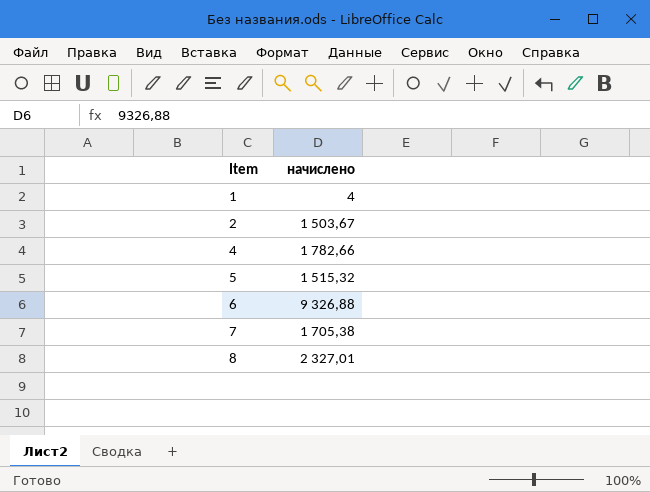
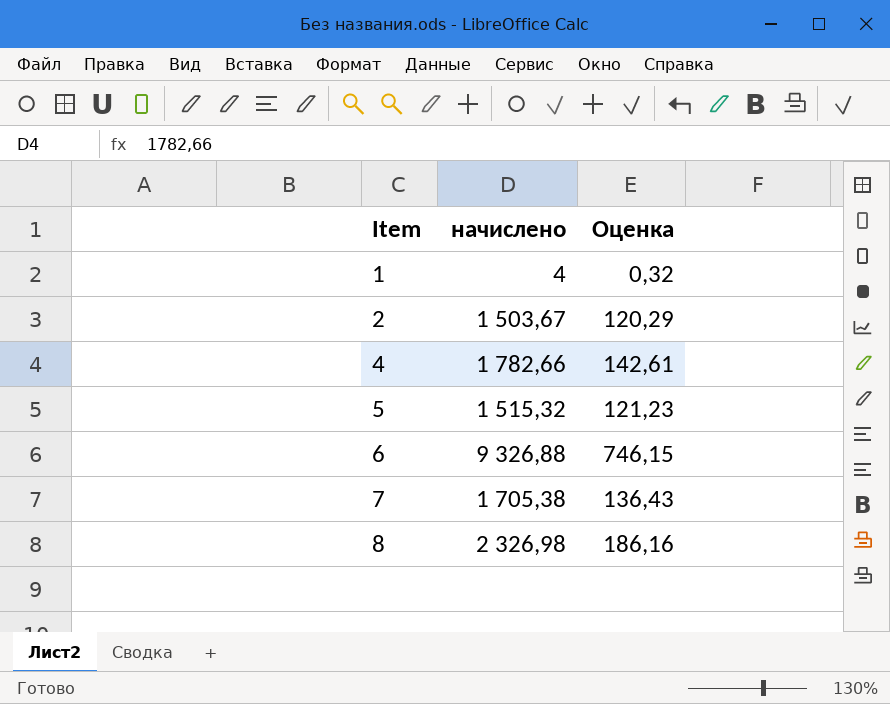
column Оценка | formula: none -> [начислено] * 0,08
8 | начислено: 2 327,01 -> 2 326,98

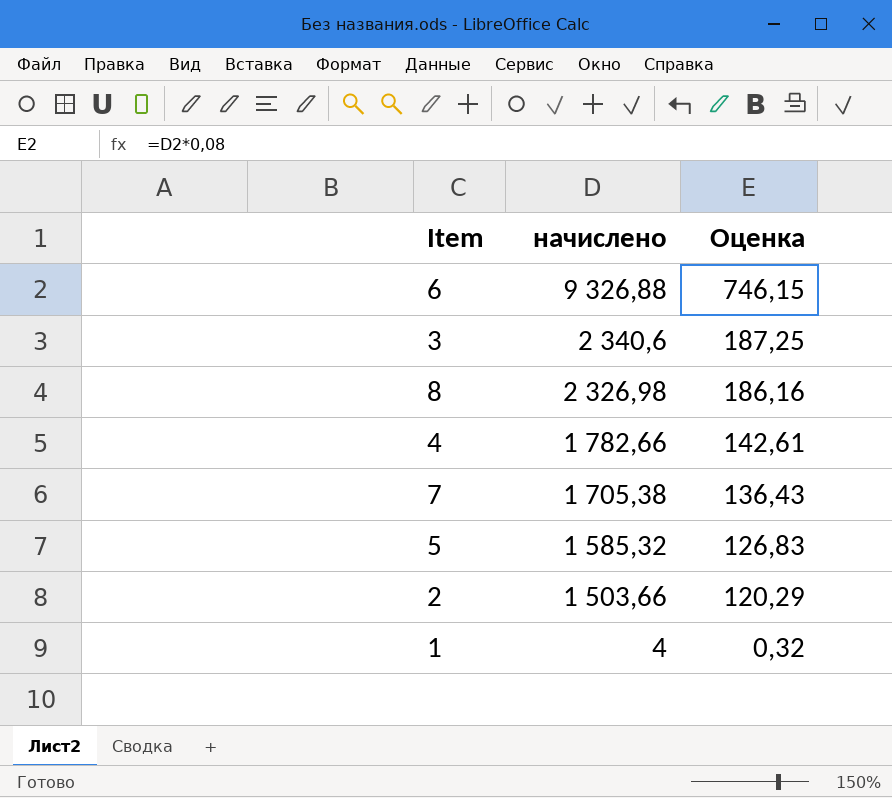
row order: Item ascending -> начислено descending
row 3: none -> 2 340,6 | 187,25
5 | начислено: 1 515,32 -> 1 585,32
5 | Оценка: 121,23 -> 126,83
2 | начислено: 1 503,67 -> 1 503,66

